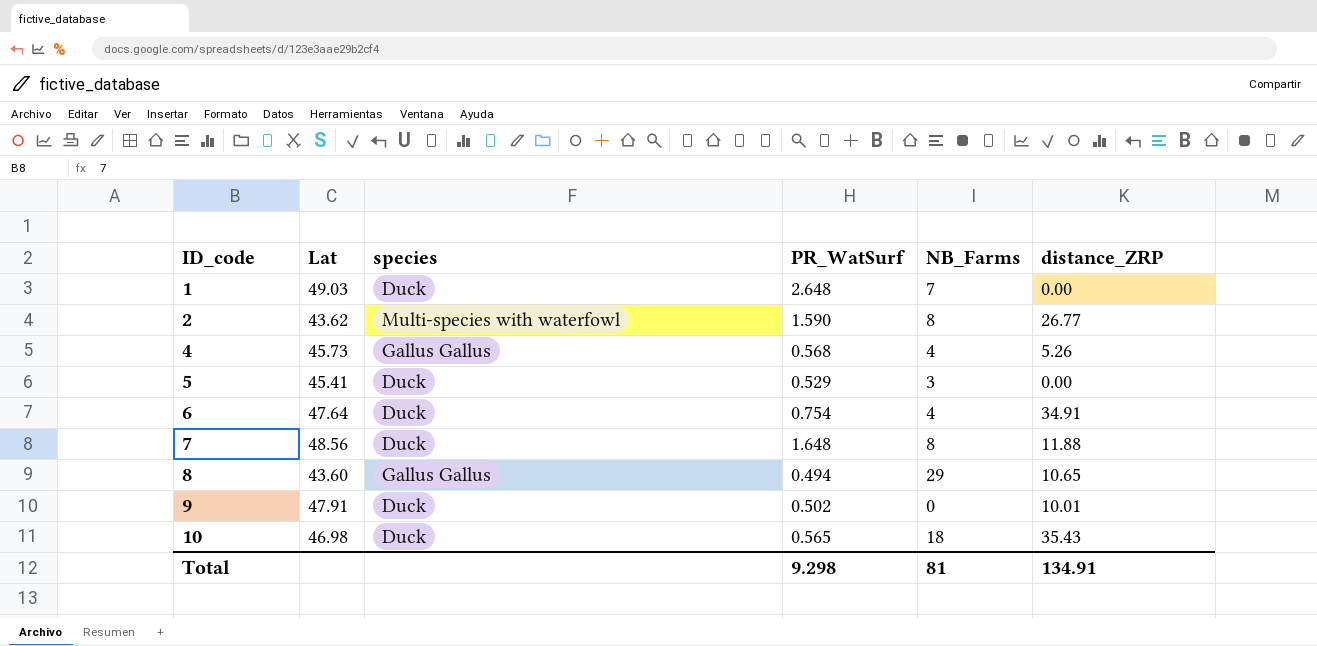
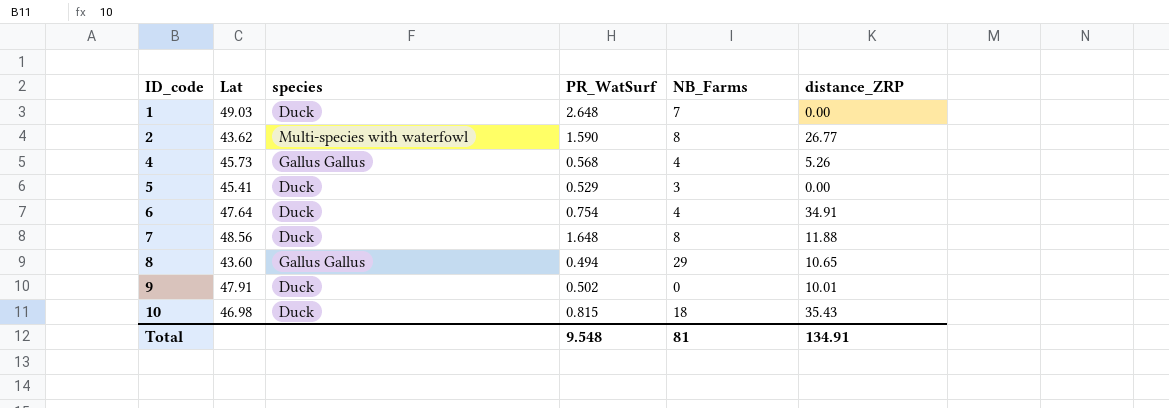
10 | PR_WatSurf: 0.565 -> 0.815
Total | PR_WatSurf: 9.298 -> 9.548

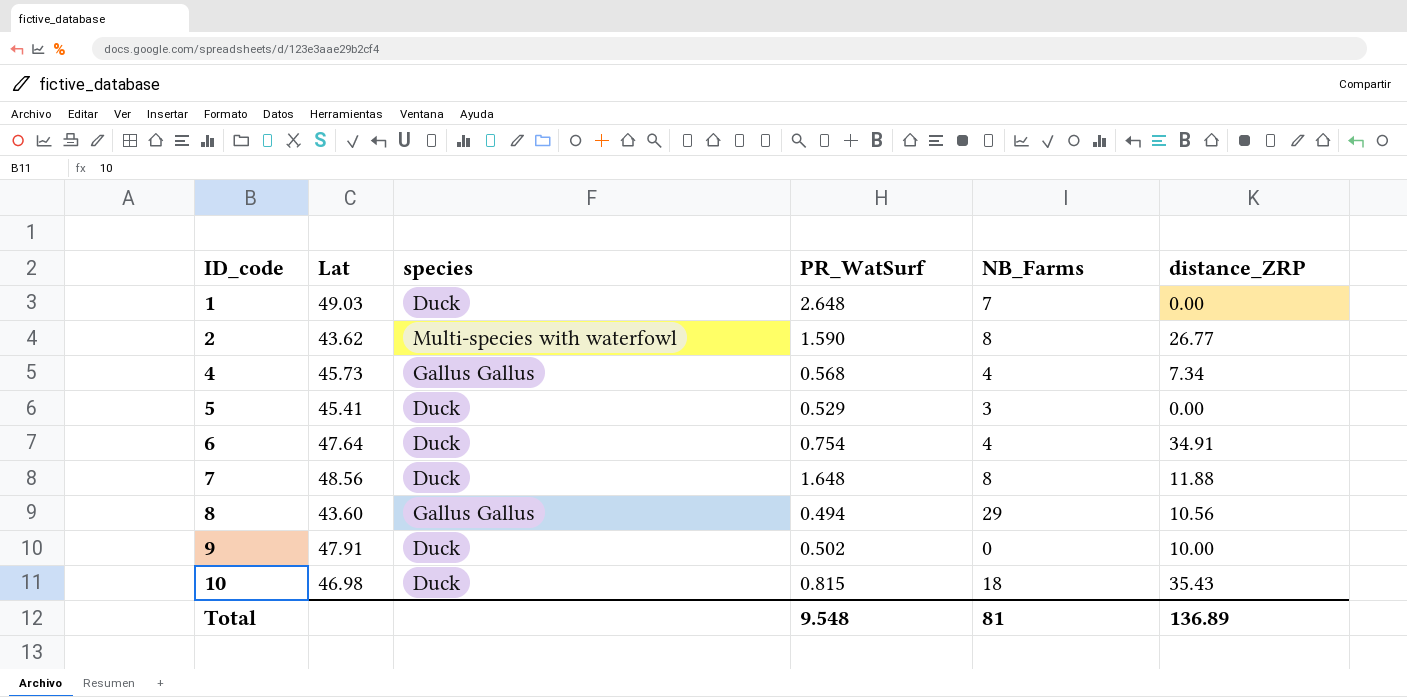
4 | distance_ZRP: 5.26 -> 7.34
8 | distance_ZRP: 10.65 -> 10.56
9 | distance_ZRP: 10.01 -> 10.00
Total | distance_ZRP: 134.91 -> 136.89

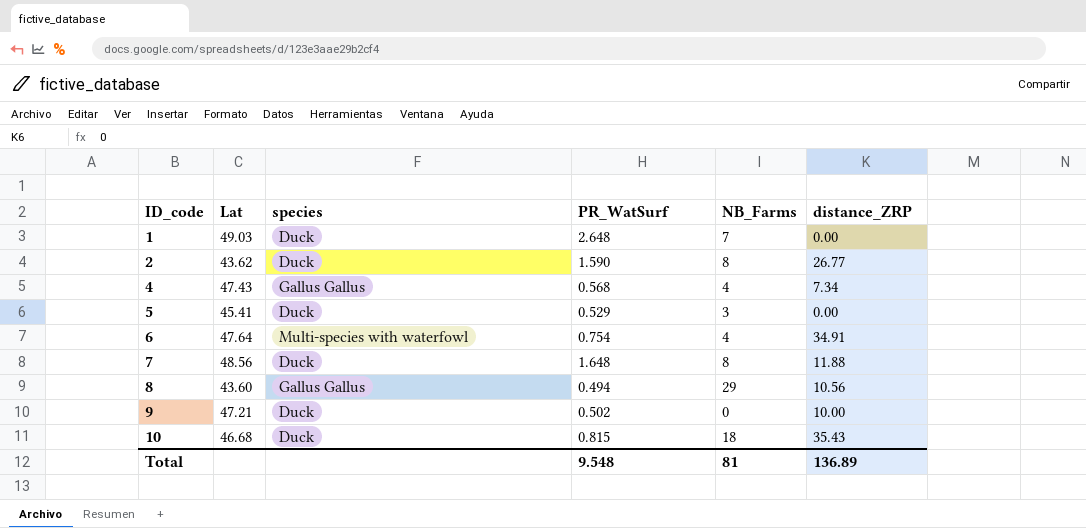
2 | species: Multi-species with waterfowl -> Duck
4 | Lat: 45.73 -> 47.43
6 | species: Duck -> Multi-species with waterfowl
9 | Lat: 47.91 -> 47.21
10 | Lat: 46.98 -> 46.68

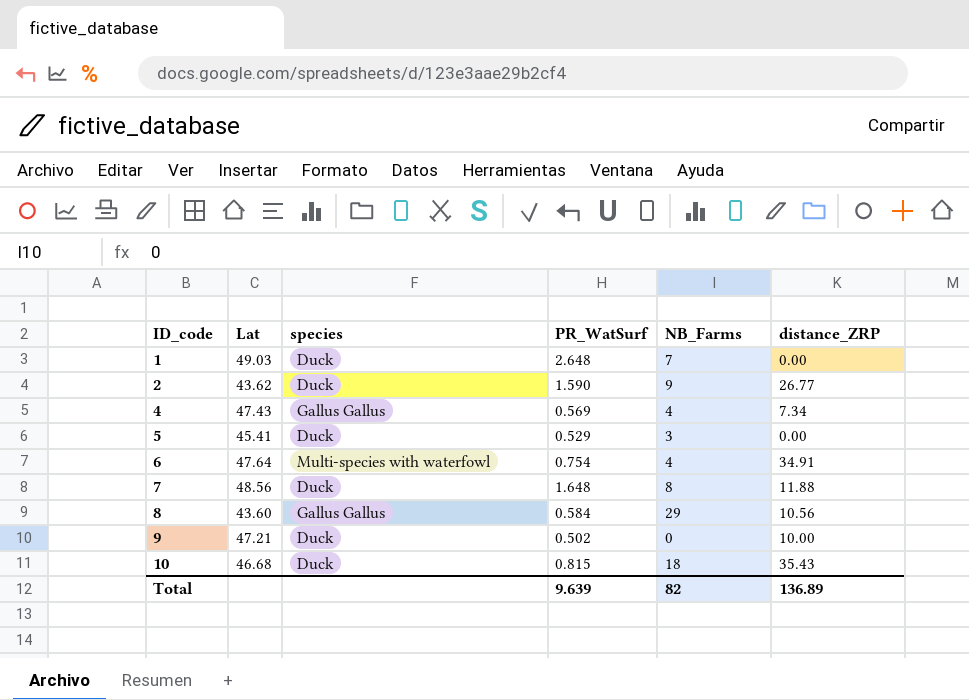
2 | NB_Farms: 8 -> 9
4 | PR_WatSurf: 0.568 -> 0.569
8 | PR_WatSurf: 0.494 -> 0.584
Total | PR_WatSurf: 9.548 -> 9.639
Total | NB_Farms: 81 -> 82

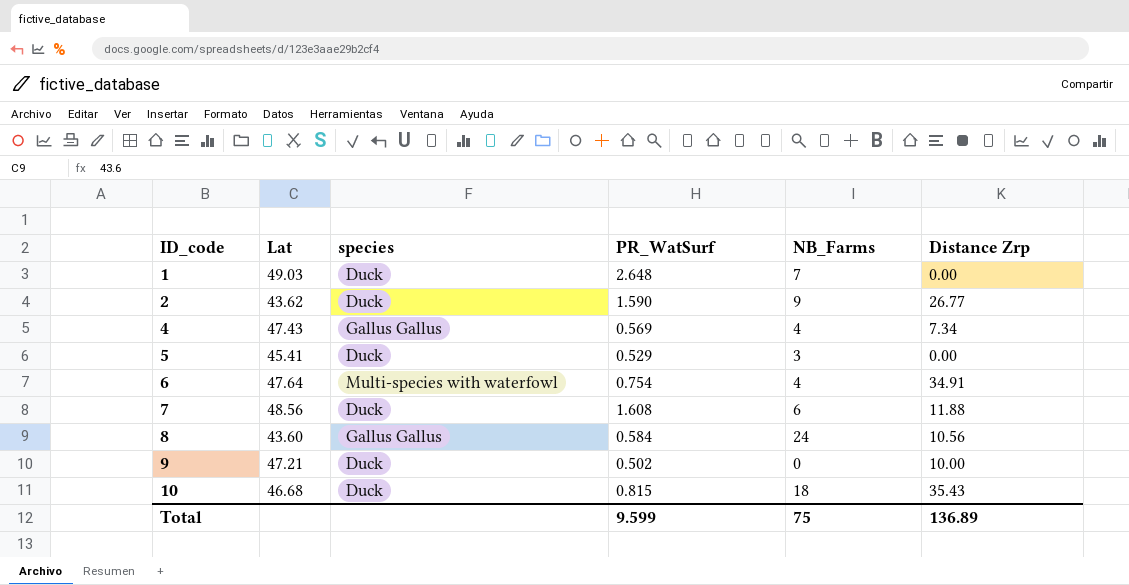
column name: distance_ZRP -> Distance Zrp
7 | PR_WatSurf: 1.648 -> 1.608
7 | NB_Farms: 8 -> 6
8 | NB_Farms: 29 -> 24
Total | PR_WatSurf: 9.639 -> 9.599
Total | NB_Farms: 82 -> 75

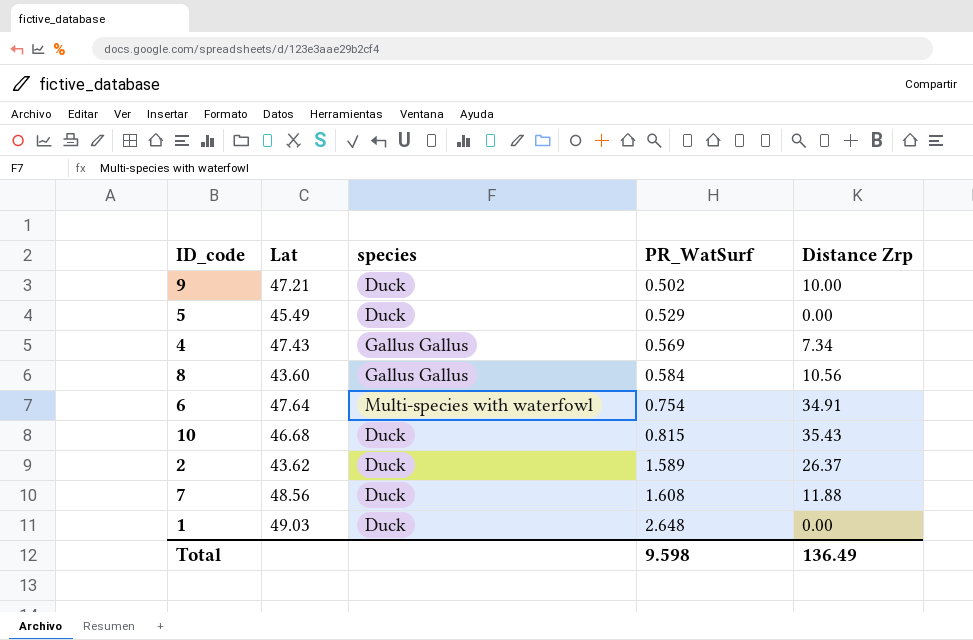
row order: ID_code ascending -> PR_WatSurf ascending
column NB_Farms | position: 5 -> none
5 | Lat: 45.41 -> 45.49
2 | PR_WatSurf: 1.590 -> 1.589
2 | Distance Zrp: 26.77 -> 26.37
Total | PR_WatSurf: 9.599 -> 9.598
Total | Distance Zrp: 136.89 -> 136.49

